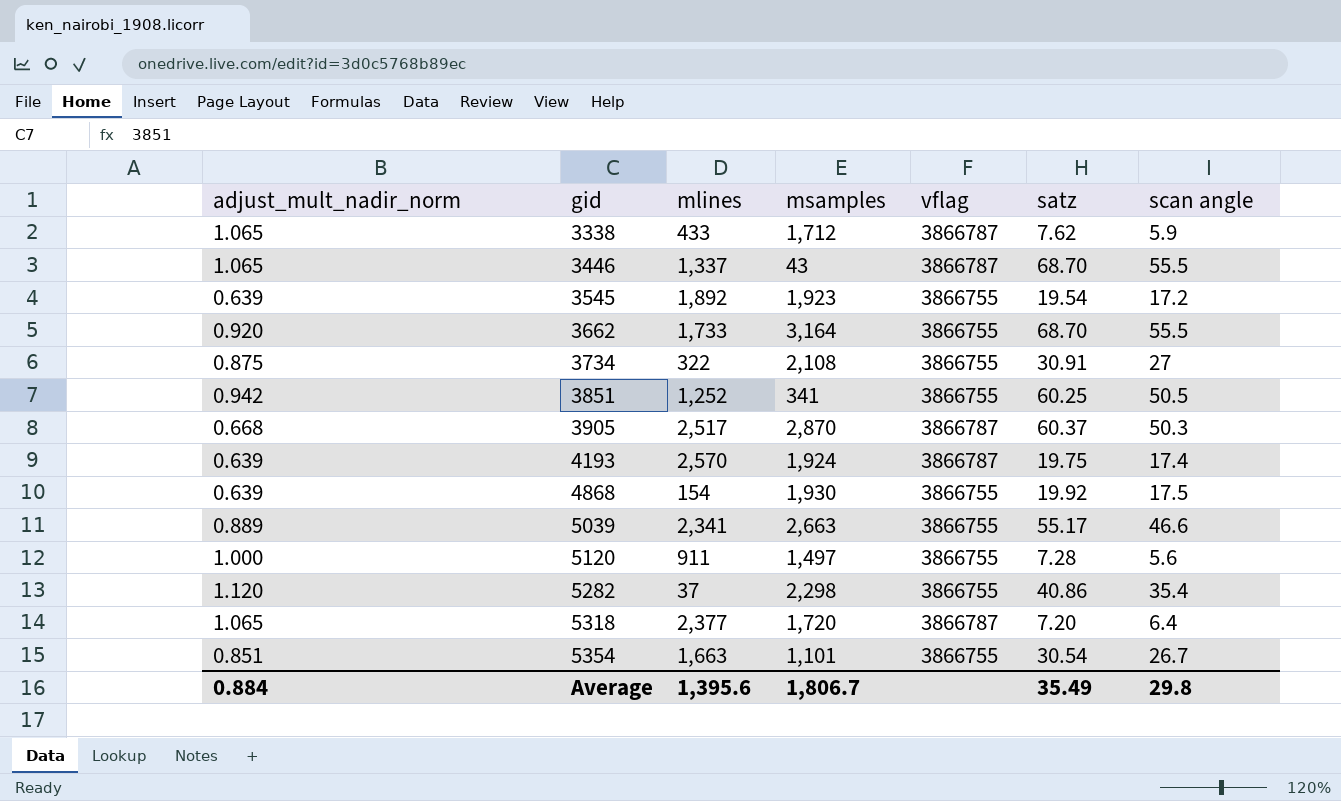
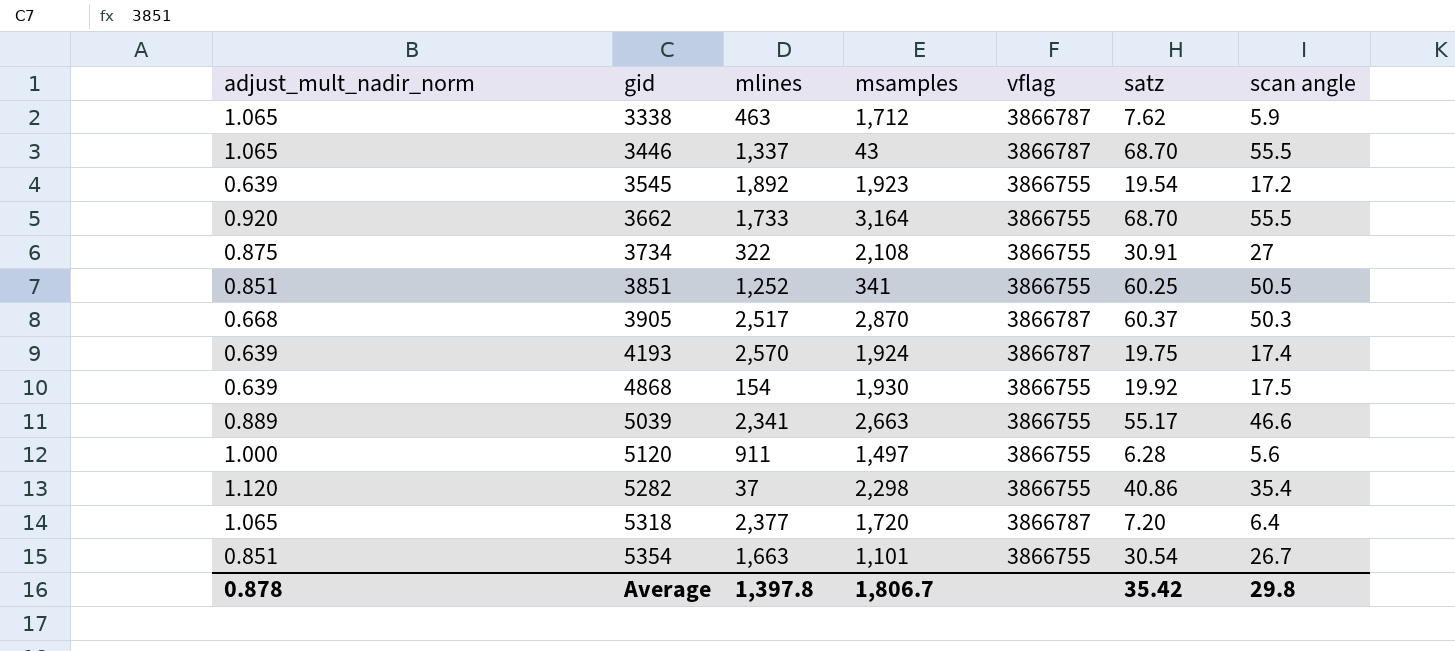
3338 | mlines: 433 -> 463
3851 | adjust_mult_nadir_norm: 0.942 -> 0.851
5120 | satz: 7.28 -> 6.28
Average | adjust_mult_nadir_norm: 0.884 -> 0.878
Average | mlines: 1,395.6 -> 1,397.8
Average | satz: 35.49 -> 35.42

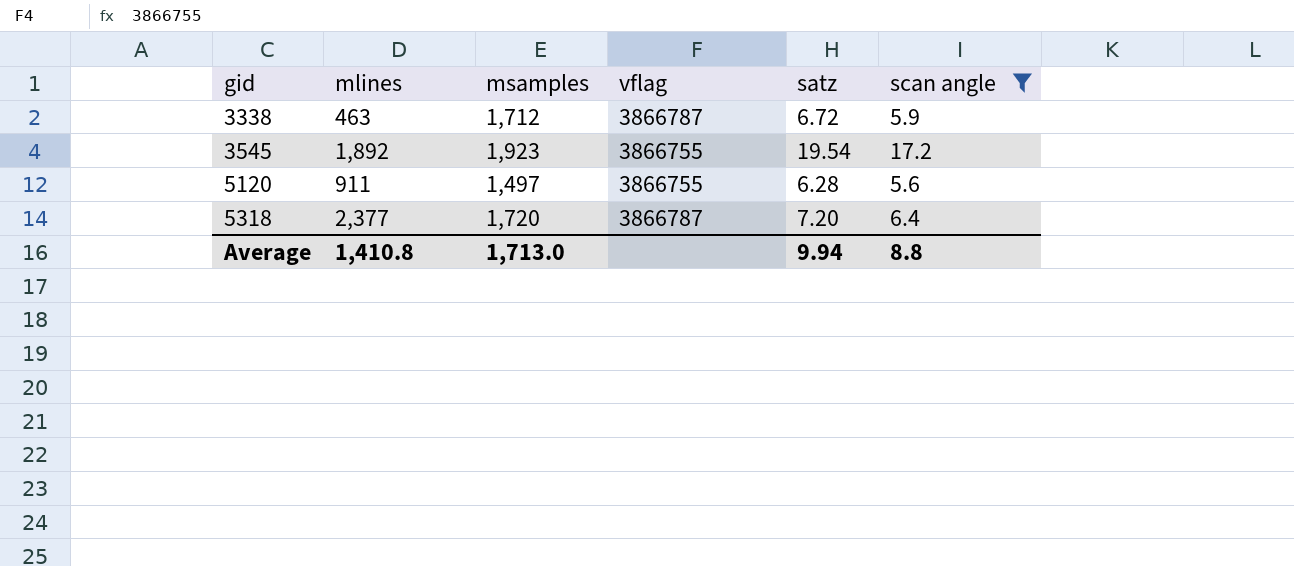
filter: none -> scan angle <= 17.2
column adjust_mult_nadir_norm | position: 1 -> none
3338 | satz: 7.62 -> 6.72
Average | mlines: 1,397.8 -> 1,410.8
Average | msamples: 1,806.7 -> 1,713.0
Average | satz: 35.42 -> 9.94
Average | scan angle: 29.8 -> 8.8

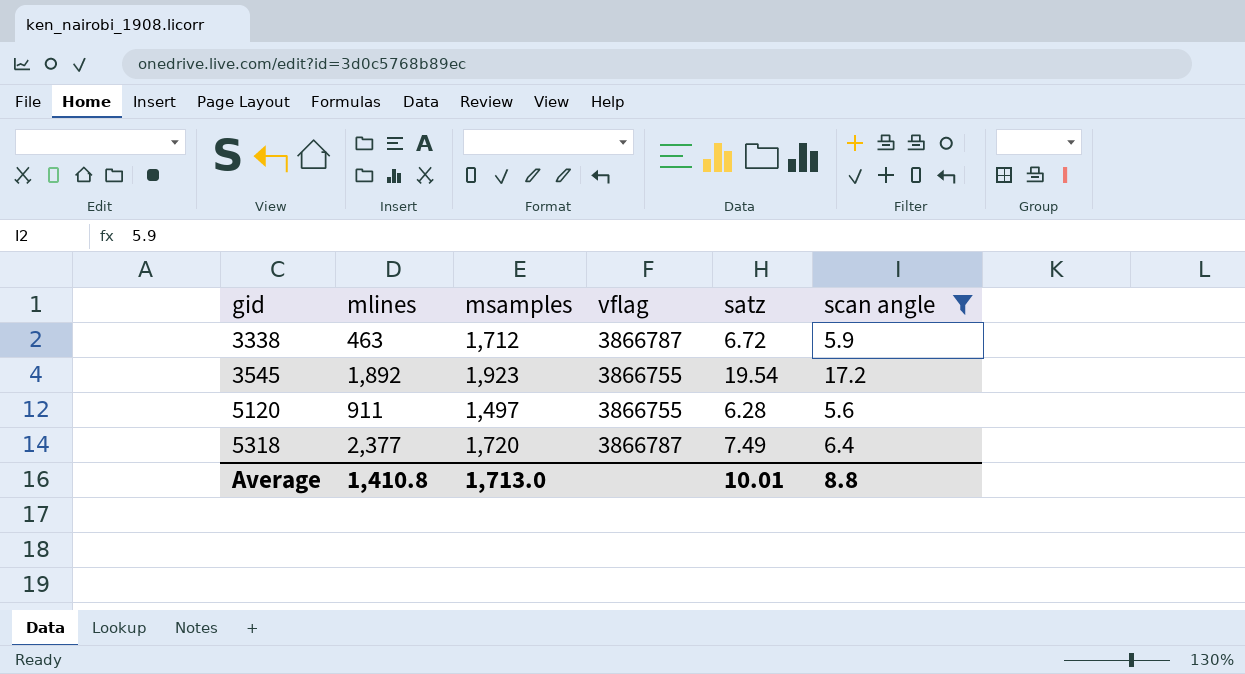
5318 | satz: 7.20 -> 7.49
Average | satz: 9.94 -> 10.01

